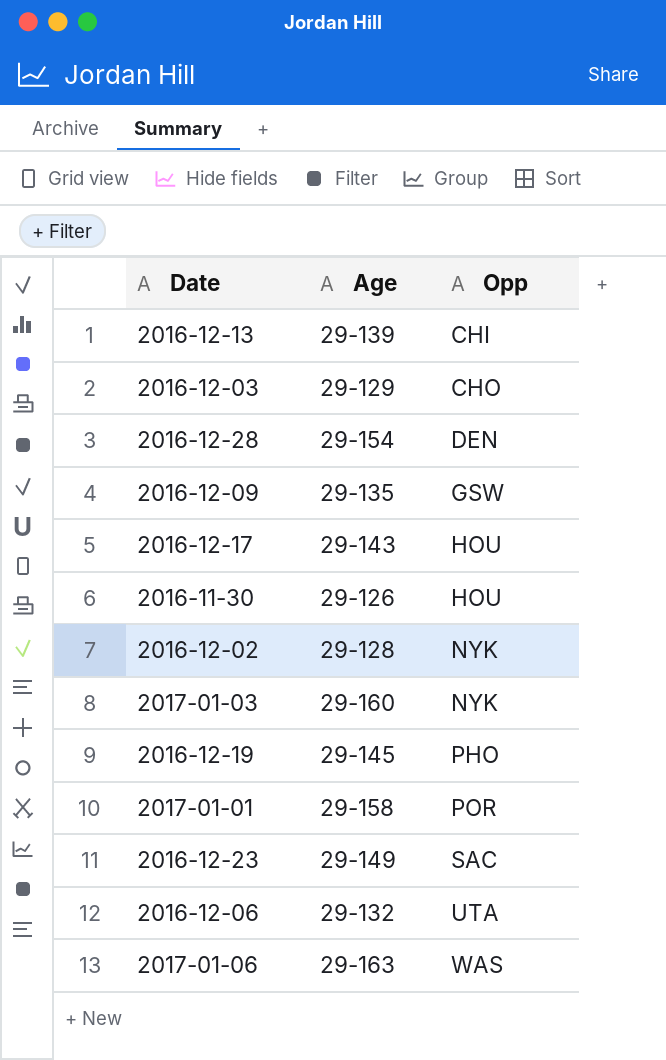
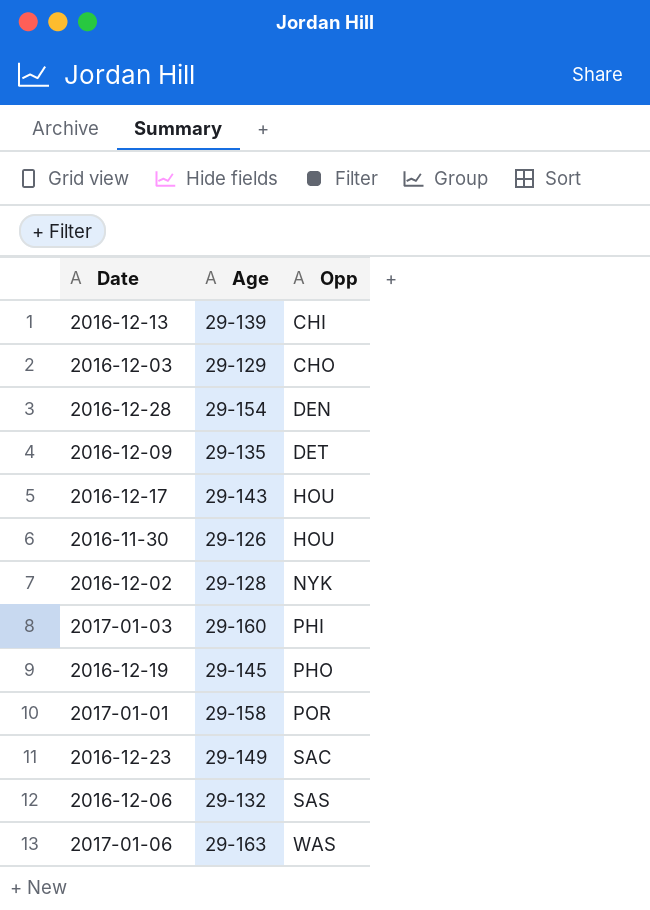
2016-12-09 | Opp: GSW -> DET
2017-01-03 | Opp: NYK -> PHI
2016-12-06 | Opp: UTA -> SAS

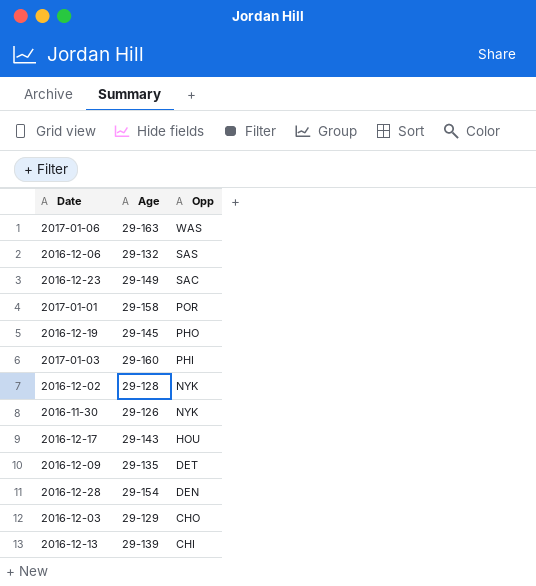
row order: Opp ascending -> Opp descending
2016-11-30 | Opp: HOU -> NYK

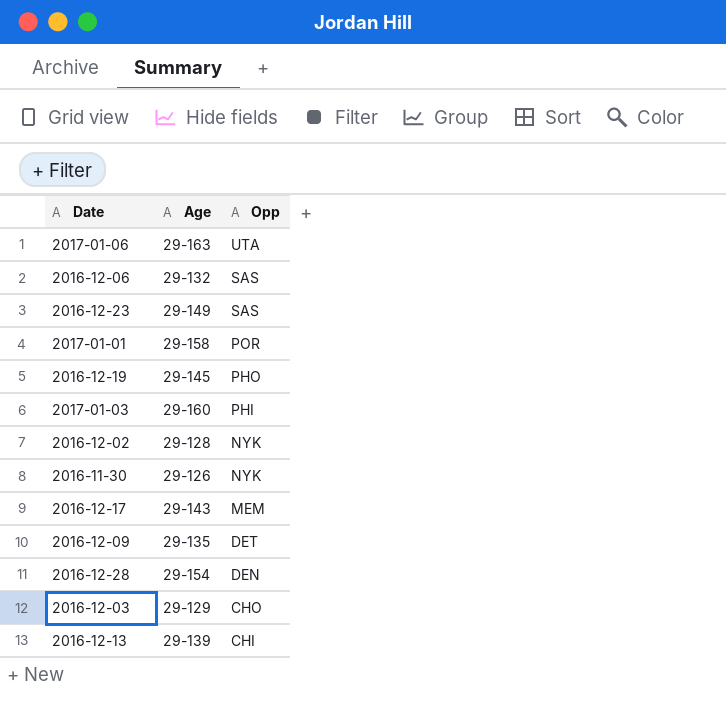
2017-01-06 | Opp: WAS -> UTA
2016-12-23 | Opp: SAC -> SAS
2016-12-17 | Opp: HOU -> MEM

